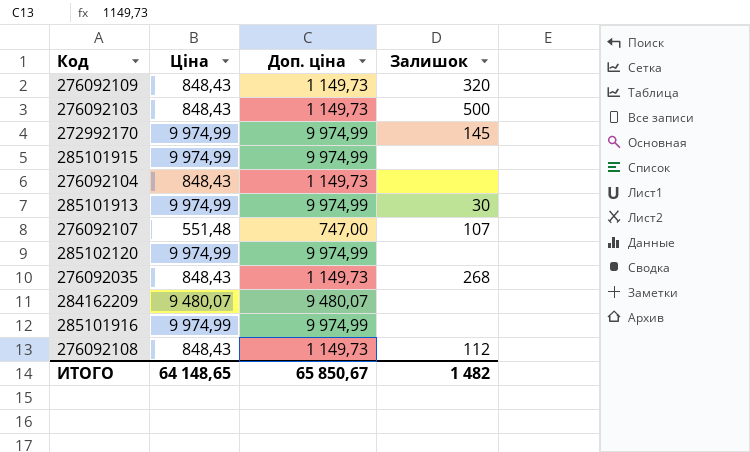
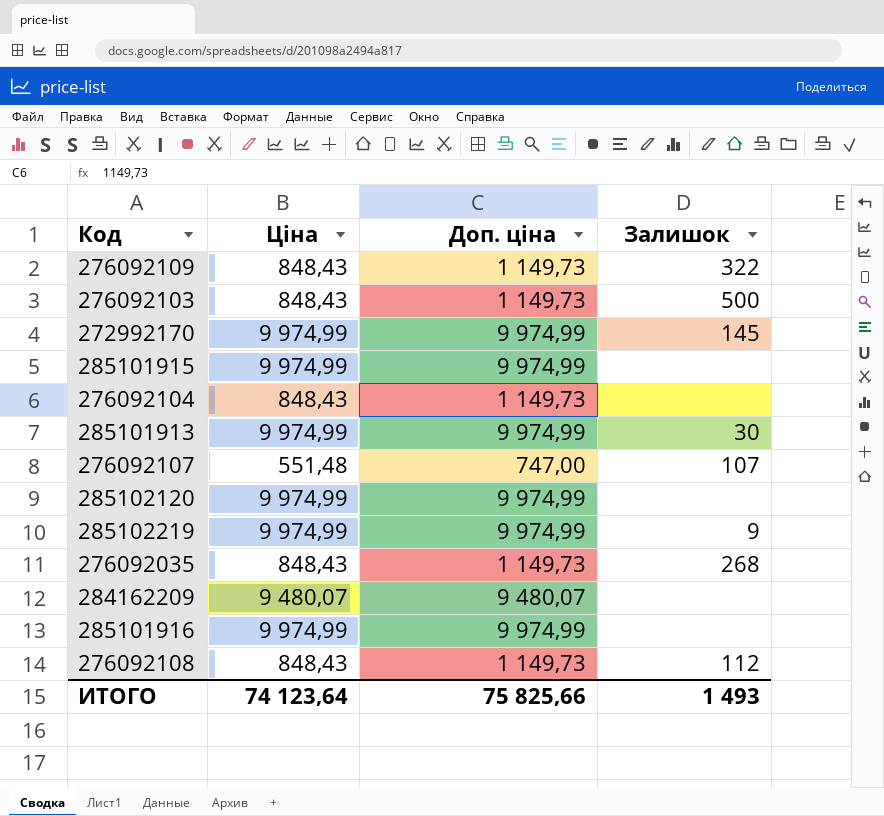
276092109 | Залишок: 320 -> 322
row 285102219: none -> 9 974,99 | 9 974,99 | 9
ИТОГО | Ціна: 64 148,65 -> 74 123,64
ИТОГО | Доп. ціна: 65 850,67 -> 75 825,66
ИТОГО | Залишок: 1 482 -> 1 493

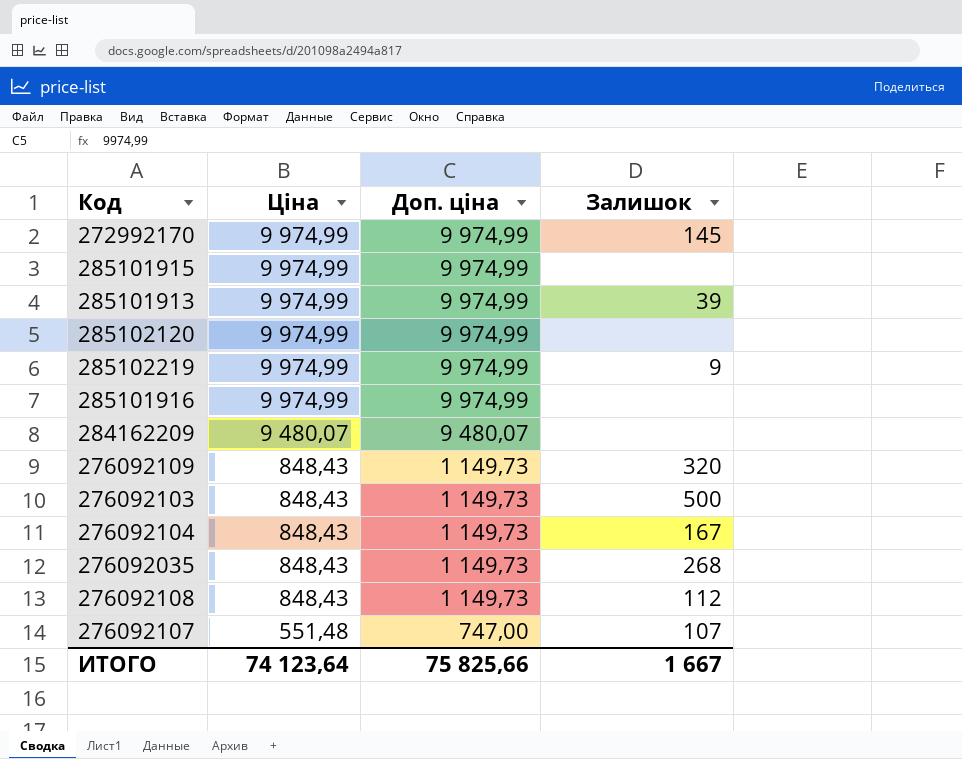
row order: none -> Ціна descending
285101913 | Залишок: 30 -> 39
276092109 | Залишок: 322 -> 320
276092104 | Залишок: none -> 167
ИТОГО | Залишок: 1 493 -> 1 667

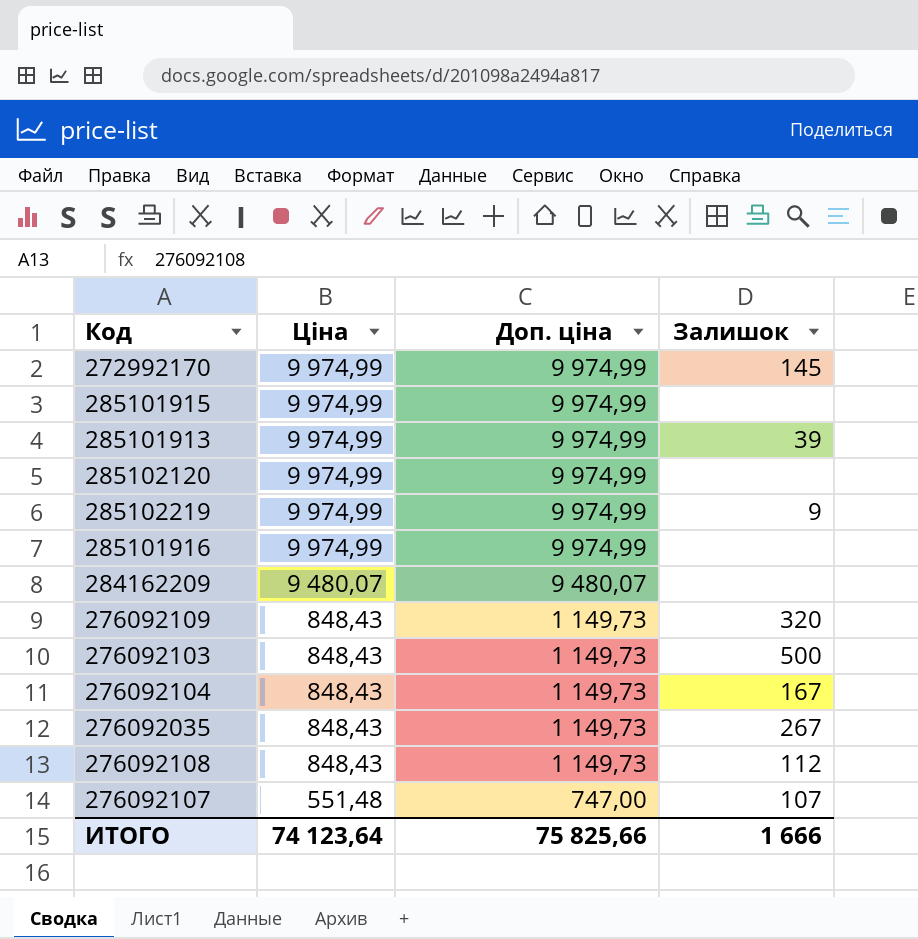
276092035 | Залишок: 268 -> 267
ИТОГО | Залишок: 1 667 -> 1 666

